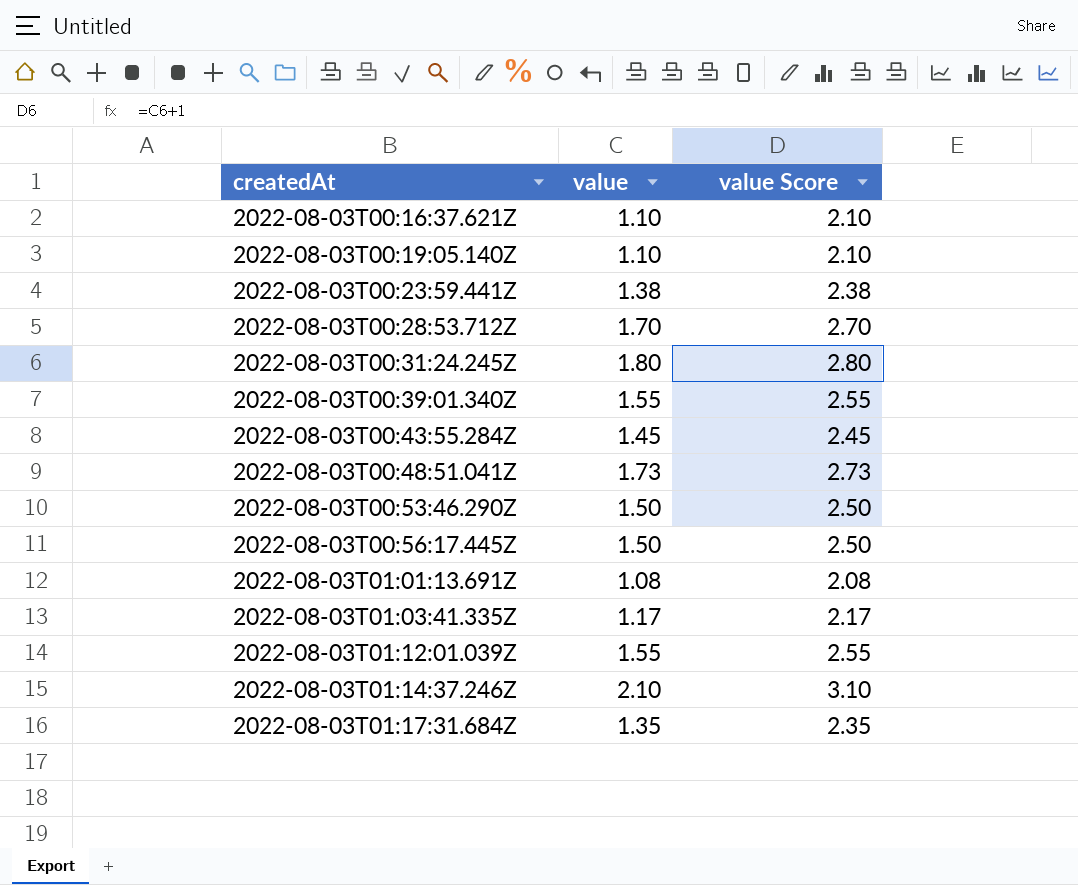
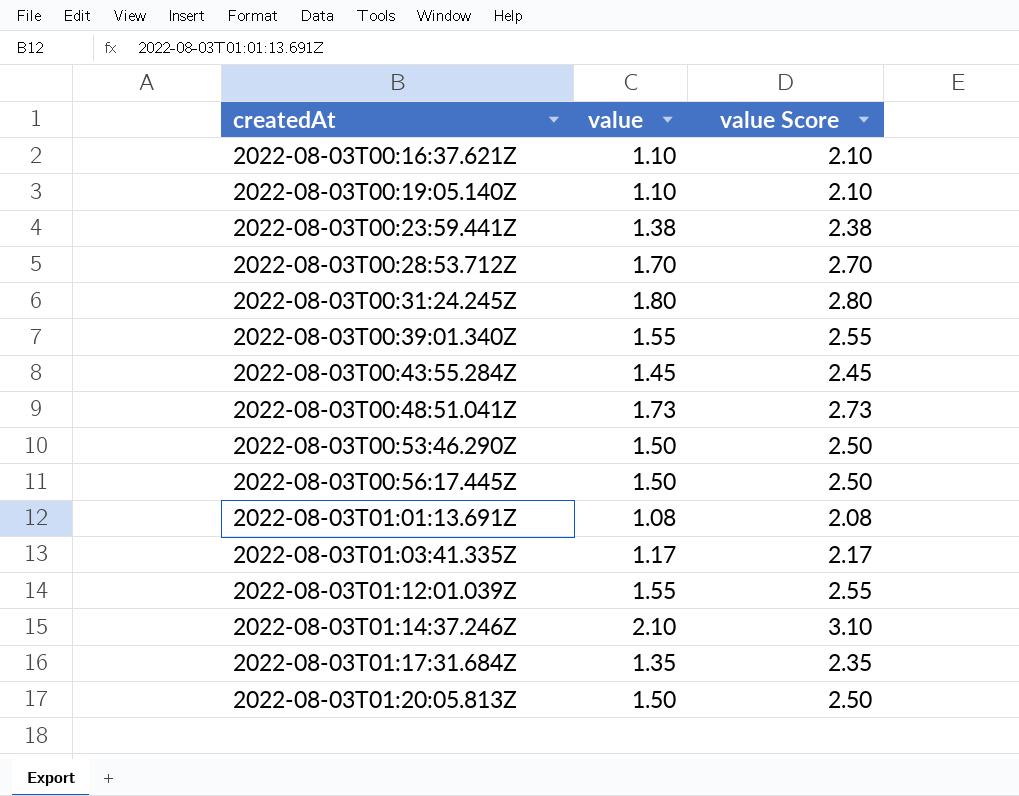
row 2022-08-03T01:20:05.813Z: none -> 1.50 | 2.50

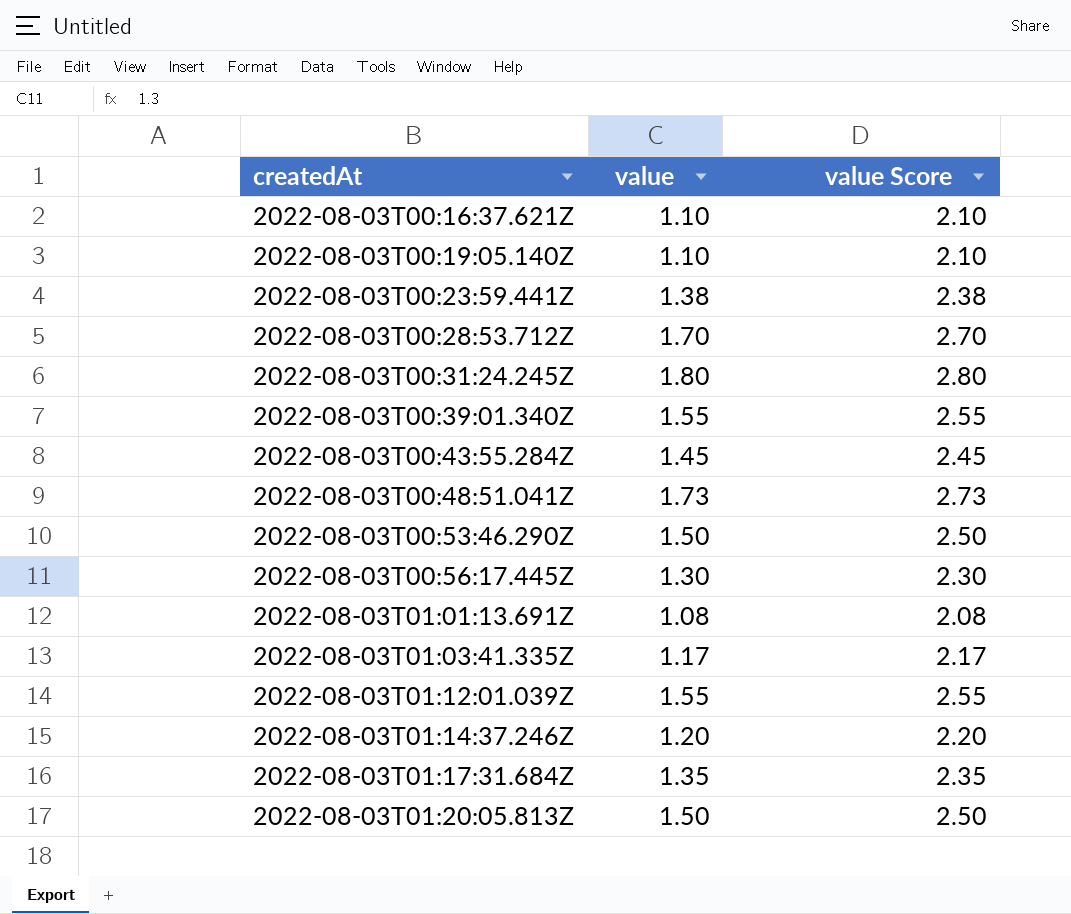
2022-08-03T00:56:17.445Z | value: 1.50 -> 1.30
2022-08-03T00:56:17.445Z | value Score: 2.50 -> 2.30
2022-08-03T01:14:37.246Z | value: 2.10 -> 1.20
2022-08-03T01:14:37.246Z | value Score: 3.10 -> 2.20

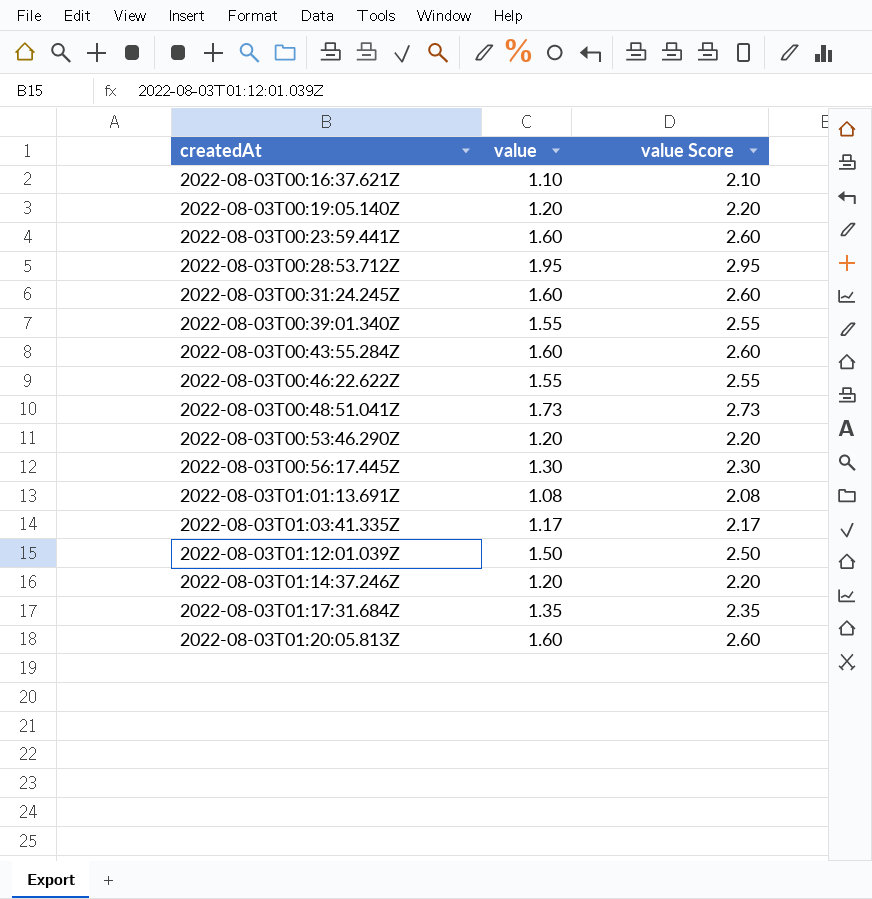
2022-08-03T00:19:05.140Z | value: 1.10 -> 1.20
2022-08-03T00:19:05.140Z | value Score: 2.10 -> 2.20
2022-08-03T00:23:59.441Z | value: 1.38 -> 1.60
2022-08-03T00:23:59.441Z | value Score: 2.38 -> 2.60
2022-08-03T00:28:53.712Z | value: 1.70 -> 1.95
2022-08-03T00:28:53.712Z | value Score: 2.70 -> 2.95
2022-08-03T00:31:24.245Z | value: 1.80 -> 1.60
2022-08-03T00:31:24.245Z | value Score: 2.80 -> 2.60
2022-08-03T00:43:55.284Z | value: 1.45 -> 1.60
2022-08-03T00:43:55.284Z | value Score: 2.45 -> 2.60
row 2022-08-03T00:46:22.622Z: none -> 1.55 | 2.55
2022-08-03T00:53:46.290Z | value: 1.50 -> 1.20
2022-08-03T00:53:46.290Z | value Score: 2.50 -> 2.20
2022-08-03T01:12:01.039Z | value: 1.55 -> 1.50
2022-08-03T01:12:01.039Z | value Score: 2.55 -> 2.50
2022-08-03T01:20:05.813Z | value: 1.50 -> 1.60
2022-08-03T01:20:05.813Z | value Score: 2.50 -> 2.60

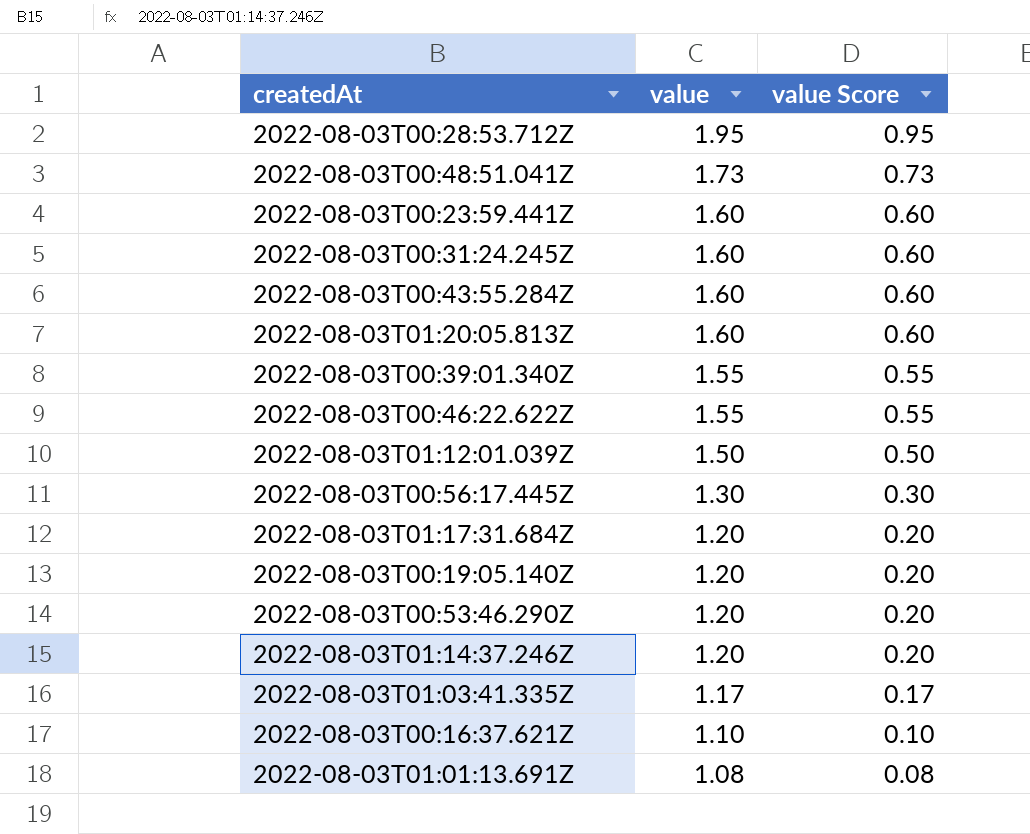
row order: createdAt ascending -> value descending
column value Score | formula: [value] + 1 -> [value] - 1
2022-08-03T01:17:31.684Z | value: 1.35 -> 1.20

